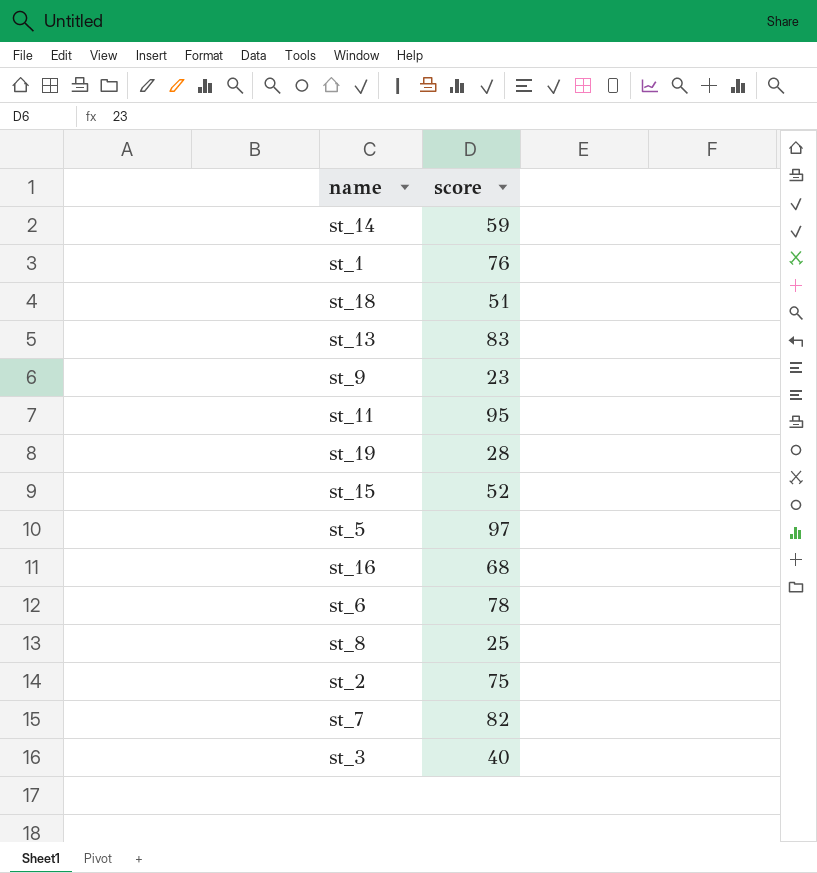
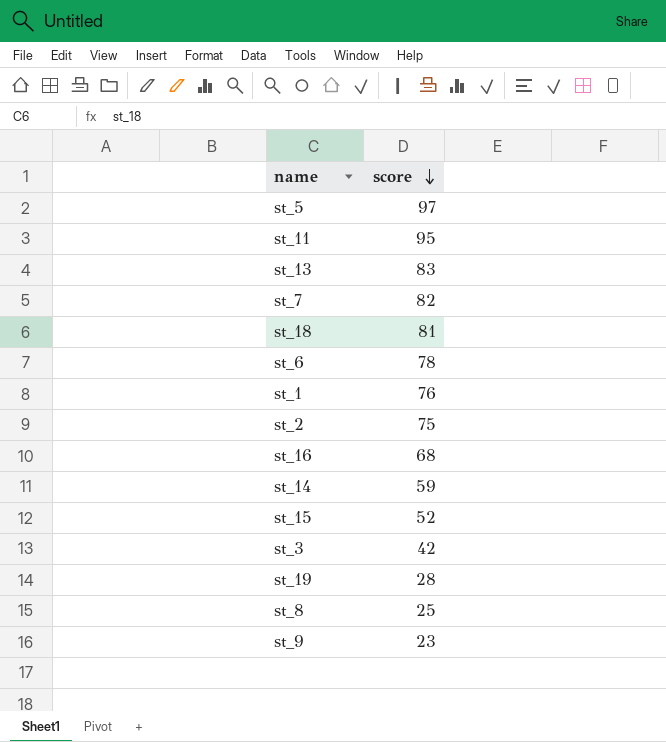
row order: none -> score descending
st_18 | score: 51 -> 81
st_3 | score: 40 -> 42

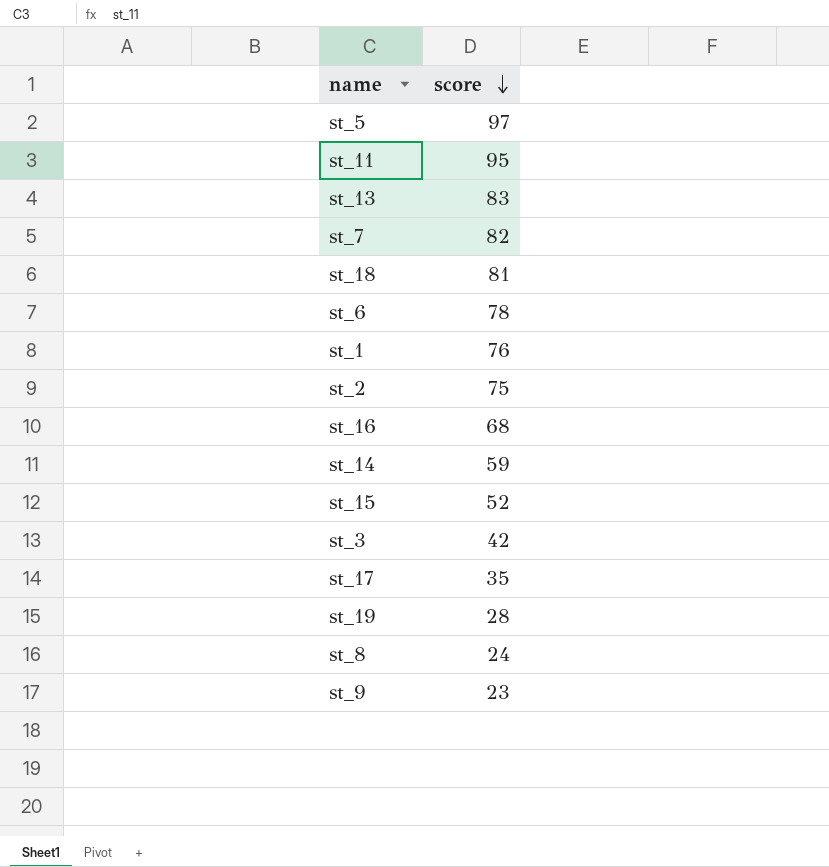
row st_17: none -> 35
st_8 | score: 25 -> 24

